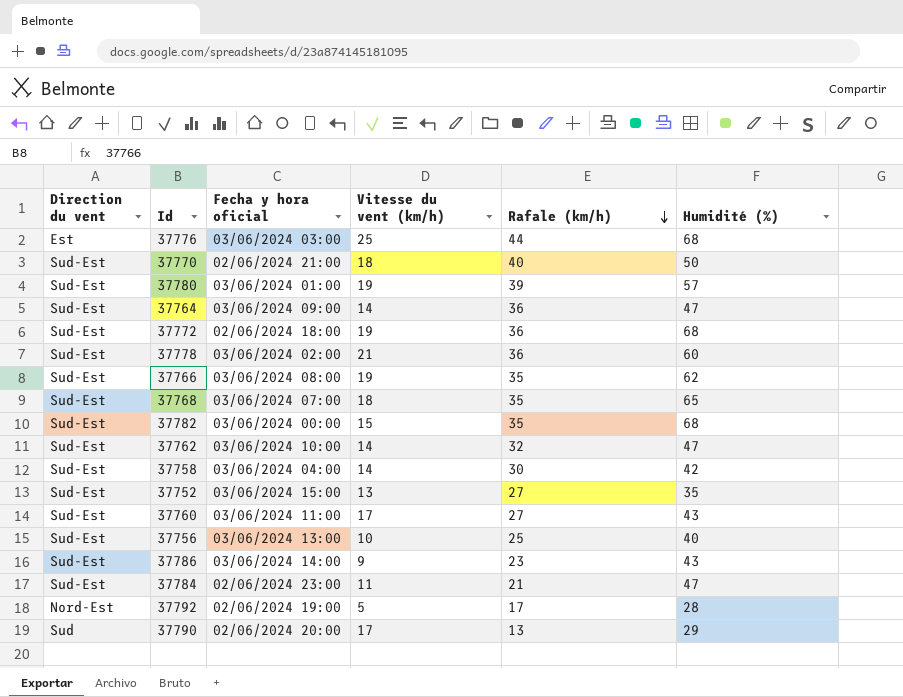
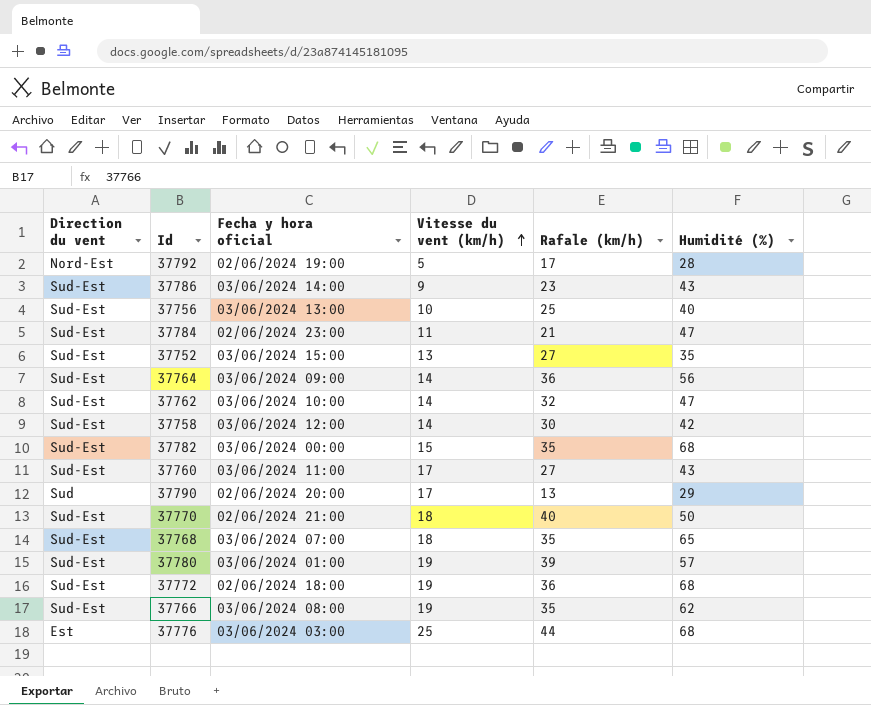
row order: Rafale (km/h) descending -> Vitesse du vent (km/h) ascending
row 37778: Sud-Est | 03/06/2024 02:00 | 21 | 36 | 60 -> none
37764 | Humidité (%): 47 -> 56
37758 | Fecha y hora oficial: 03/06/2024 04:00 -> 03/06/2024 12:00

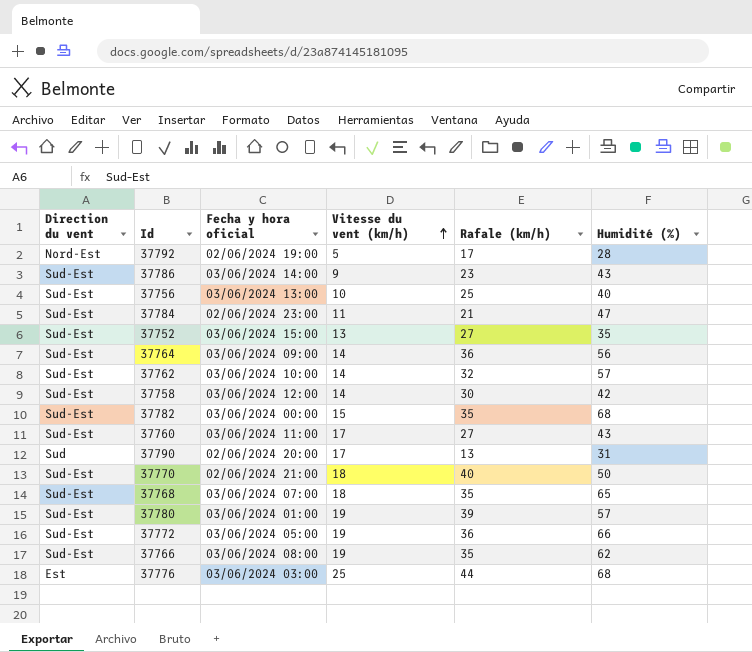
37762 | Humidité (%): 47 -> 57
37790 | Humidité (%): 29 -> 31
37772 | Fecha y hora oficial: 02/06/2024 18:00 -> 03/06/2024 05:00
37772 | Humidité (%): 68 -> 66

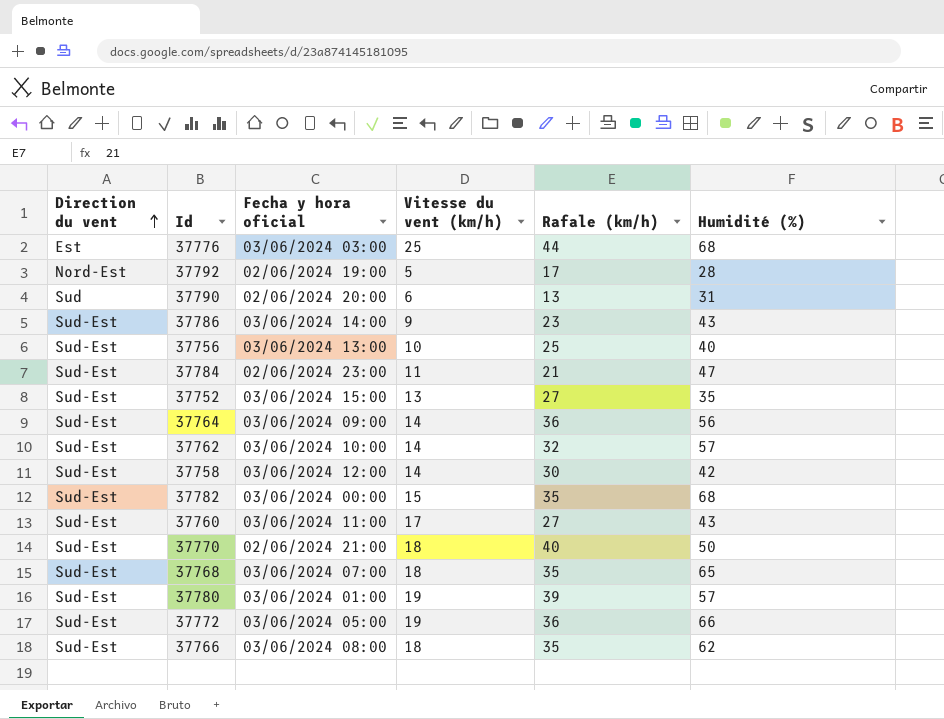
row order: Vitesse du vent (km/h) ascending -> Direction du vent ascending
37790 | Vitesse du vent (km/h): 17 -> 6
37766 | Vitesse du vent (km/h): 19 -> 18

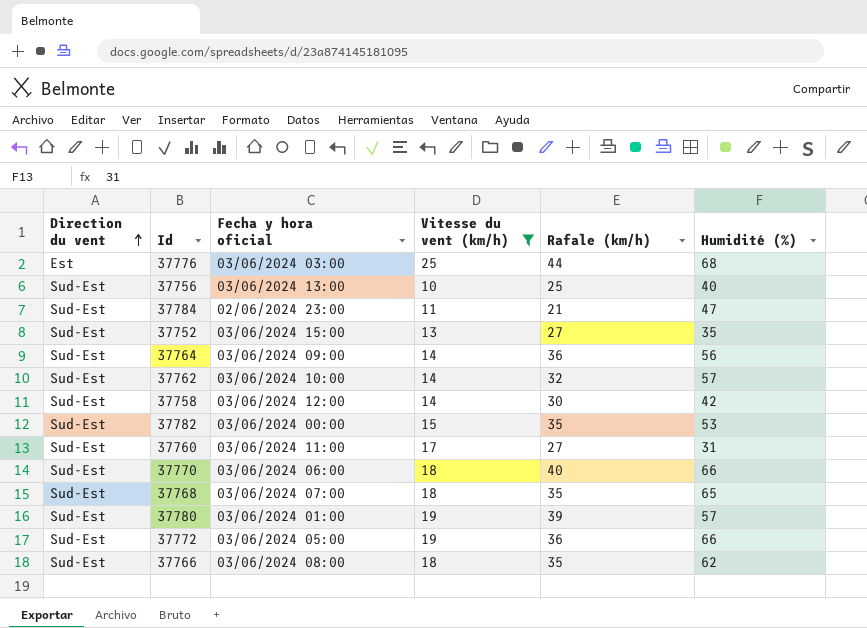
filter: none -> Vitesse du vent (km/h) >= 10
37782 | Humidité (%): 68 -> 53
37760 | Humidité (%): 43 -> 31
37770 | Fecha y hora oficial: 02/06/2024 21:00 -> 03/06/2024 06:00
37770 | Humidité (%): 50 -> 66

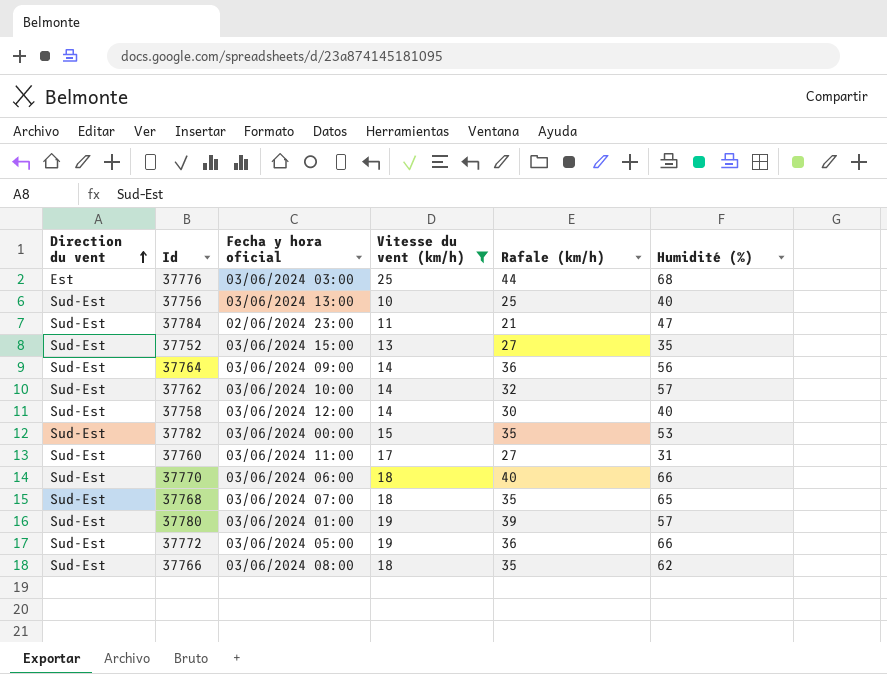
37758 | Humidité (%): 42 -> 40

